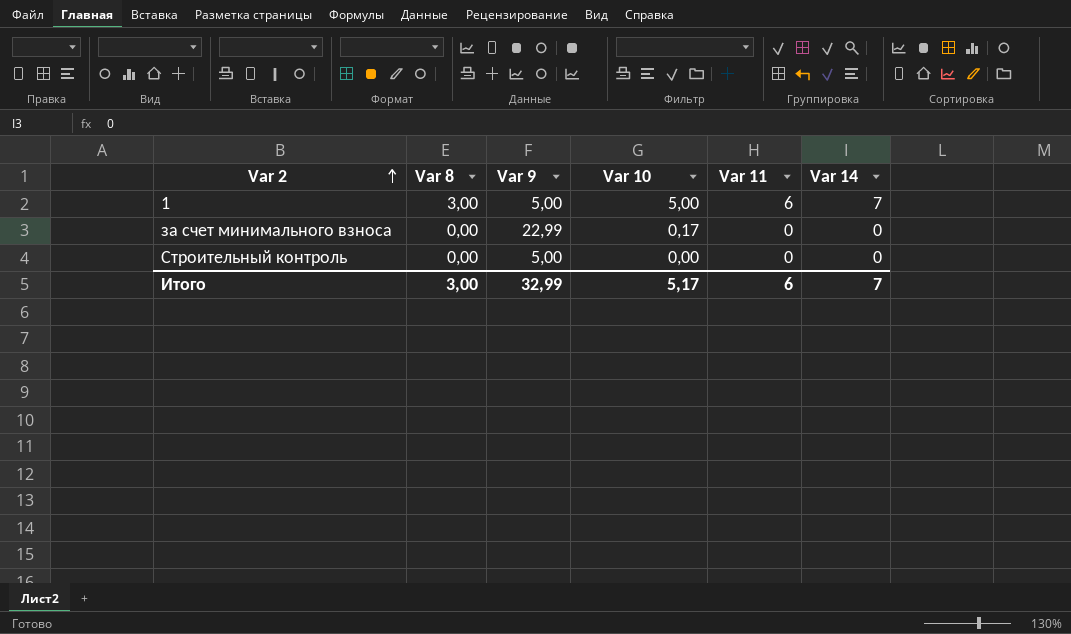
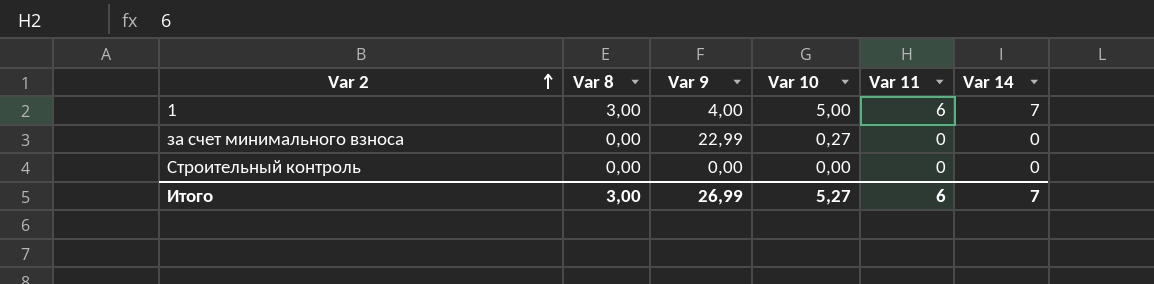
1 | Var 9: 5,00 -> 4,00
за счет минимального взноса | Var 10: 0,17 -> 0,27
Строительный контроль | Var 9: 5,00 -> 0,00
Итого | Var 9: 32,99 -> 26,99
Итого | Var 10: 5,17 -> 5,27

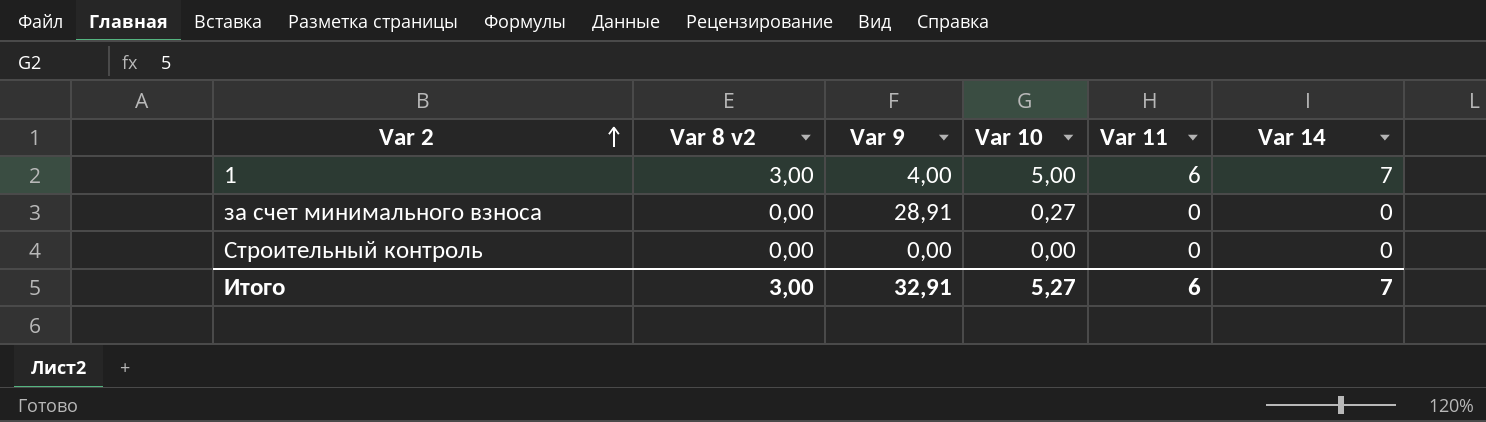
column name: Var 8 -> Var 8 v2
за счет минимального взноса | Var 9: 22,99 -> 28,91
Итого | Var 9: 26,99 -> 32,91

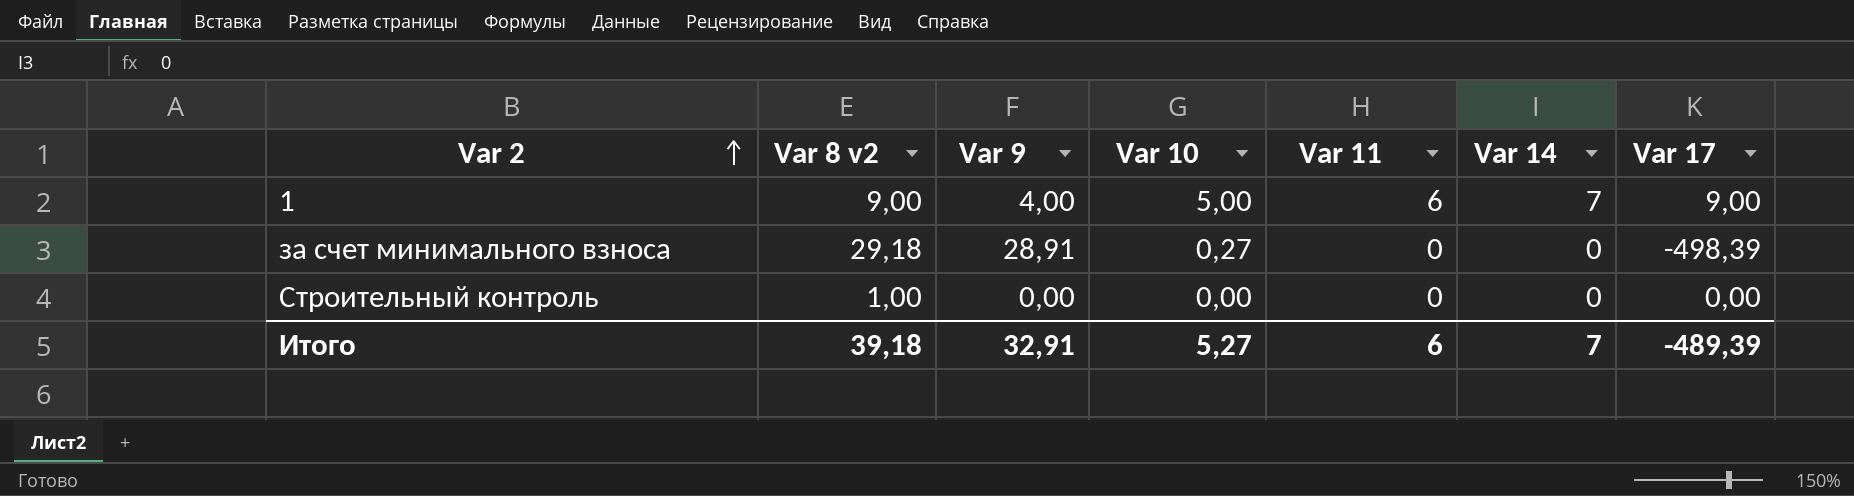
column Var 17 | position: none -> 7
1 | Var 8 v2: 3,00 -> 9,00
за счет минимального взноса | Var 8 v2: 0,00 -> 29,18
Строительный контроль | Var 8 v2: 0,00 -> 1,00
Итого | Var 8 v2: 3,00 -> 39,18

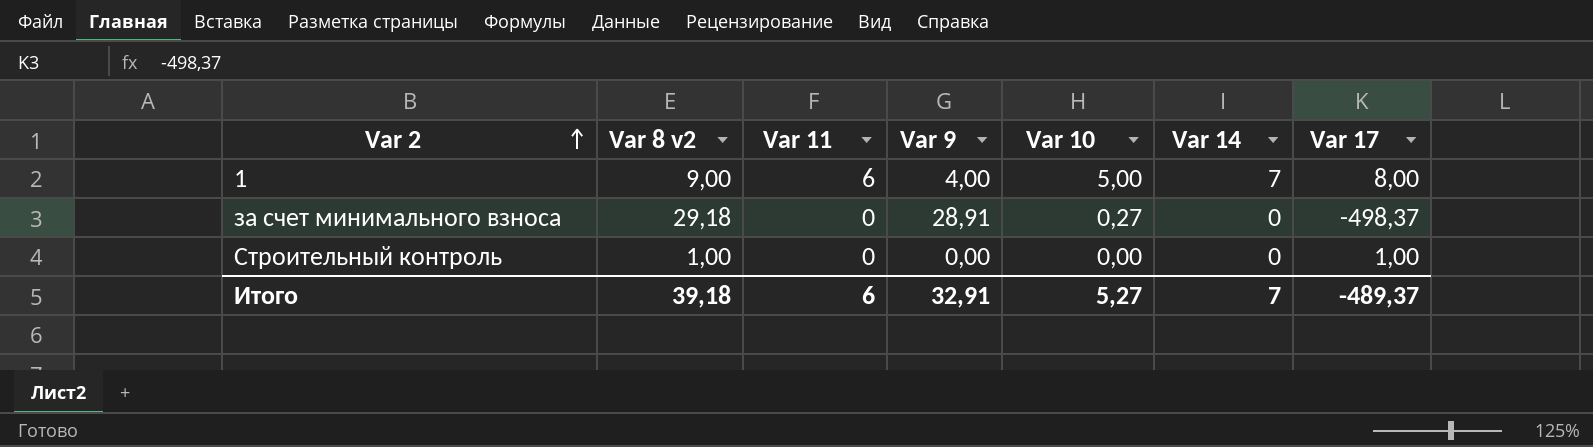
column Var 11 | position: 5 -> 3
1 | Var 17: 9,00 -> 8,00
за счет минимального взноса | Var 17: -498,39 -> -498,37
Строительный контроль | Var 17: 0,00 -> 1,00
Итого | Var 17: -489,39 -> -489,37

